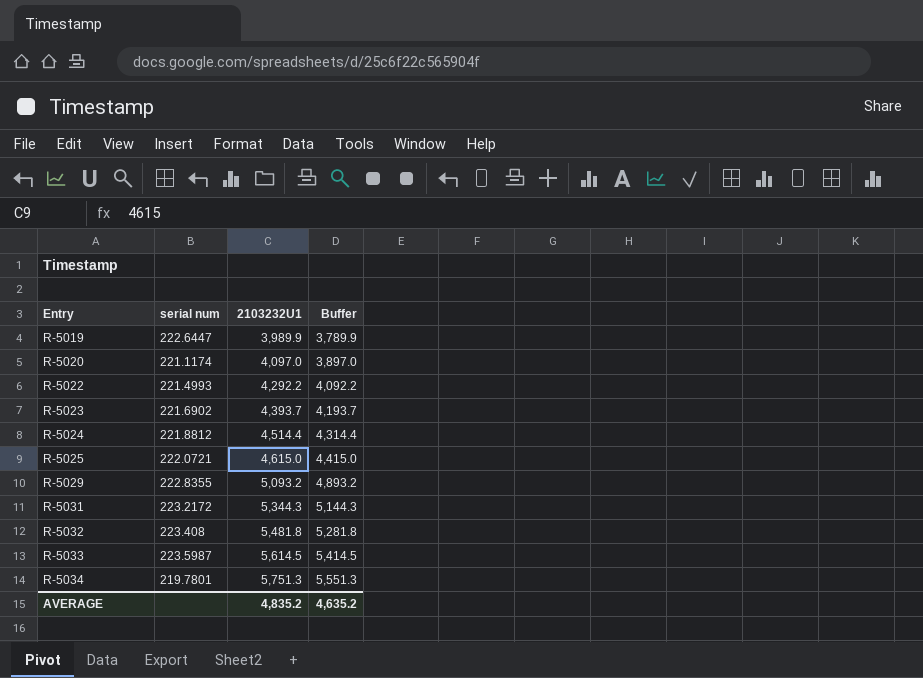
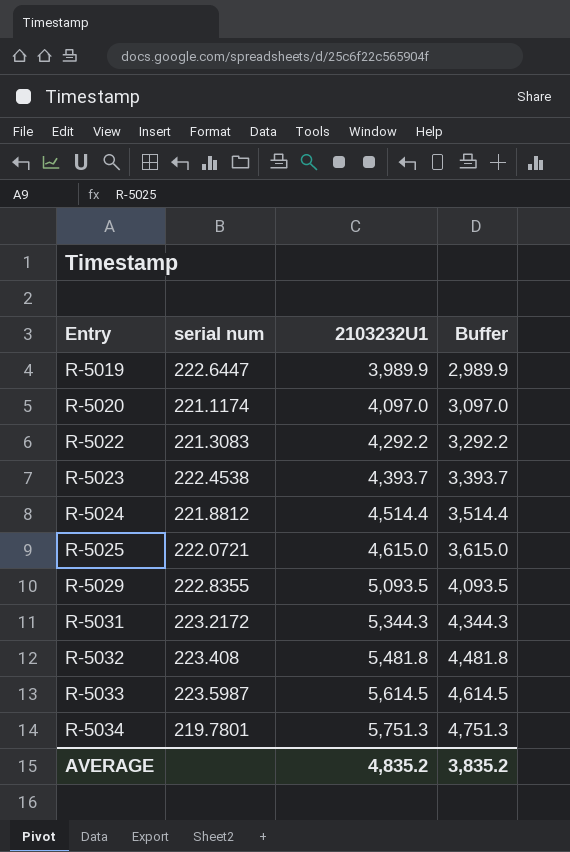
column Buffer | formula: [2103232U1] - 200 -> [2103232U1] - 1000
R-5022 | serial num: 221.4993 -> 221.3083
R-5023 | serial num: 221.6902 -> 222.4538
R-5029 | 2103232U1: 5,093.2 -> 5,093.5
AVERAGE | Buffer: 4,635.2 -> 3,835.2

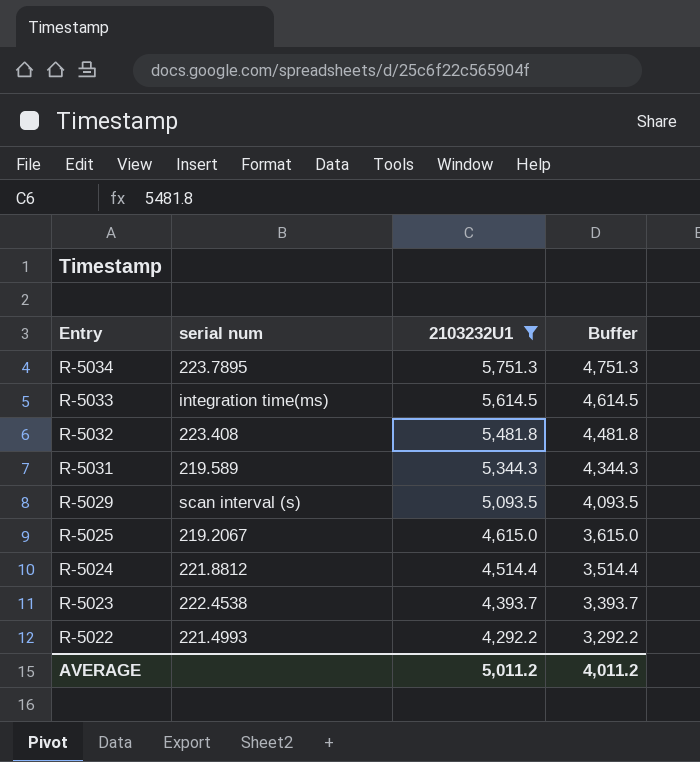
filter: none -> 2103232U1 >= 4,292.2
row order: Entry ascending -> Entry descending
R-5034 | serial num: 219.7801 -> 223.7895
R-5033 | serial num: 223.5987 -> integration time(ms)
R-5031 | serial num: 223.2172 -> 219.589
R-5029 | serial num: 222.8355 -> scan interval (s)
R-5025 | serial num: 222.0721 -> 219.2067
R-5022 | serial num: 221.3083 -> 221.4993
AVERAGE | 2103232U1: 4,835.2 -> 5,011.2
AVERAGE | Buffer: 3,835.2 -> 4,011.2

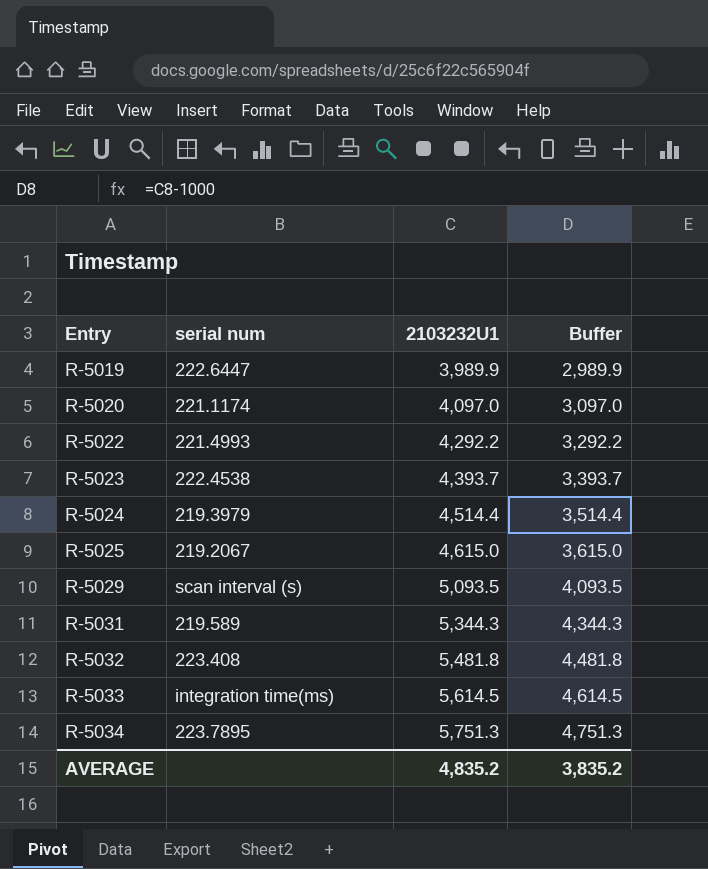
filter: 2103232U1 >= 4,292.2 -> none
row order: Entry descending -> Entry ascending
R-5024 | serial num: 221.8812 -> 219.3979
AVERAGE | 2103232U1: 5,011.2 -> 4,835.2
AVERAGE | Buffer: 4,011.2 -> 3,835.2

